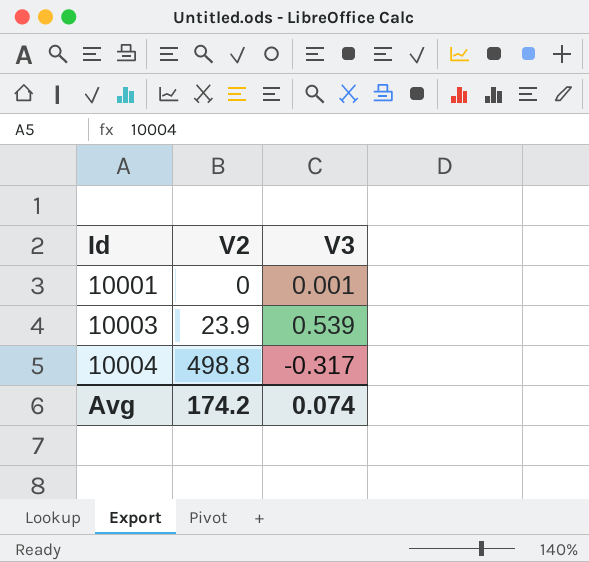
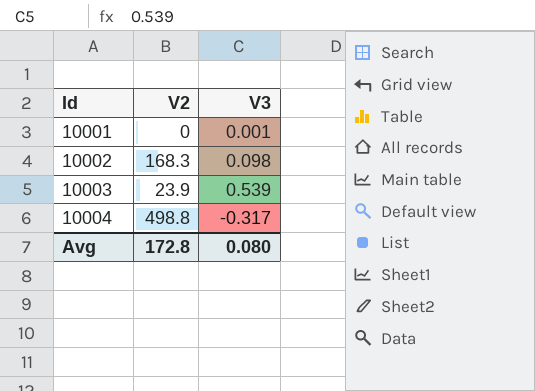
row 10002: none -> 168.3 | 0.098
Avg | V2: 174.2 -> 172.8
Avg | V3: 0.074 -> 0.080

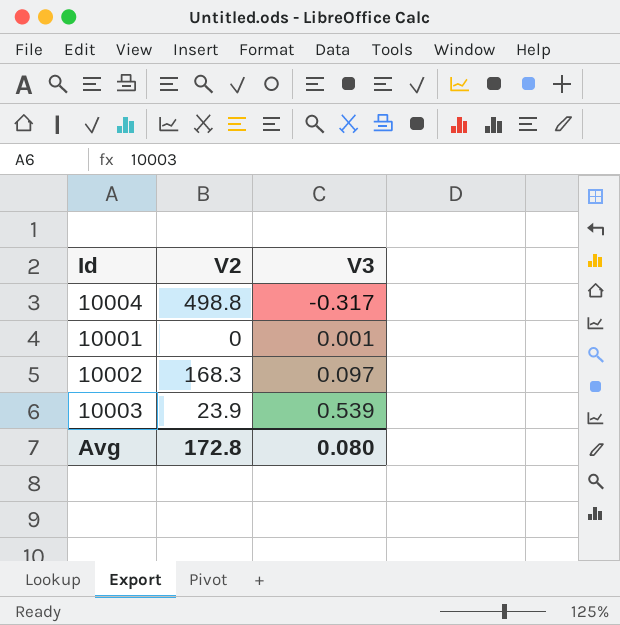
row order: Id ascending -> V3 ascending
10002 | V3: 0.098 -> 0.097

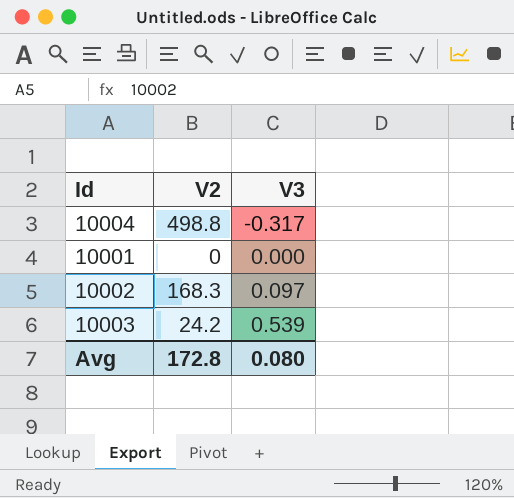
10001 | V3: 0.001 -> 0.000
10003 | V2: 23.9 -> 24.2

